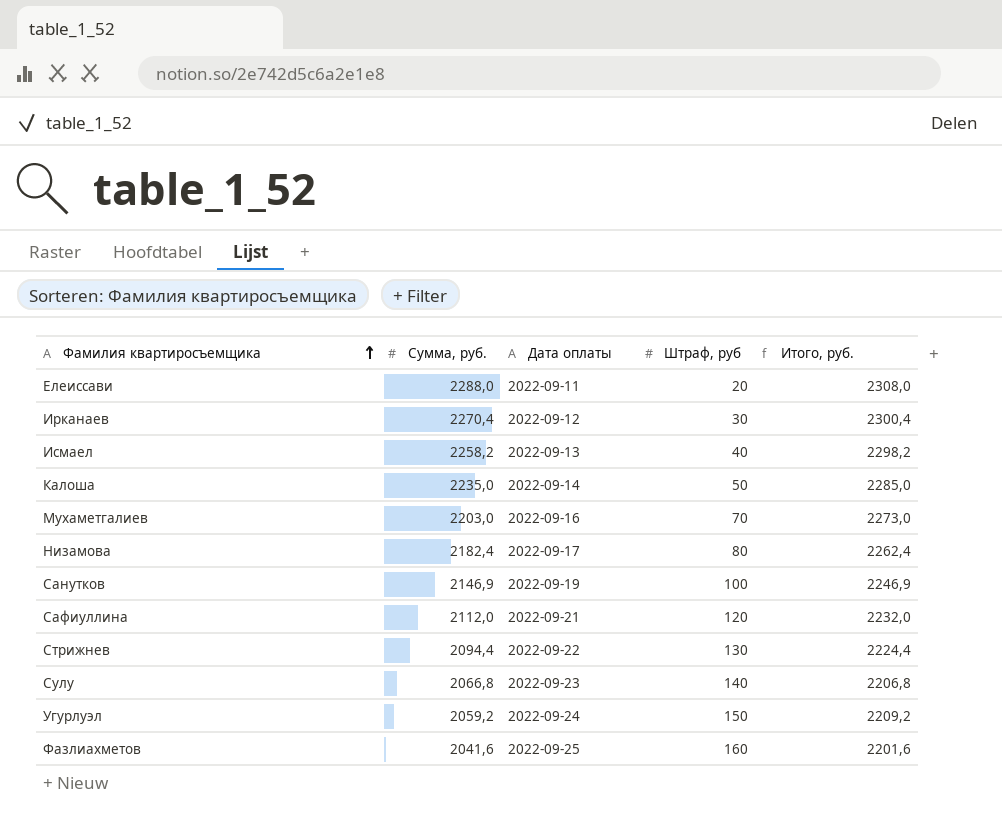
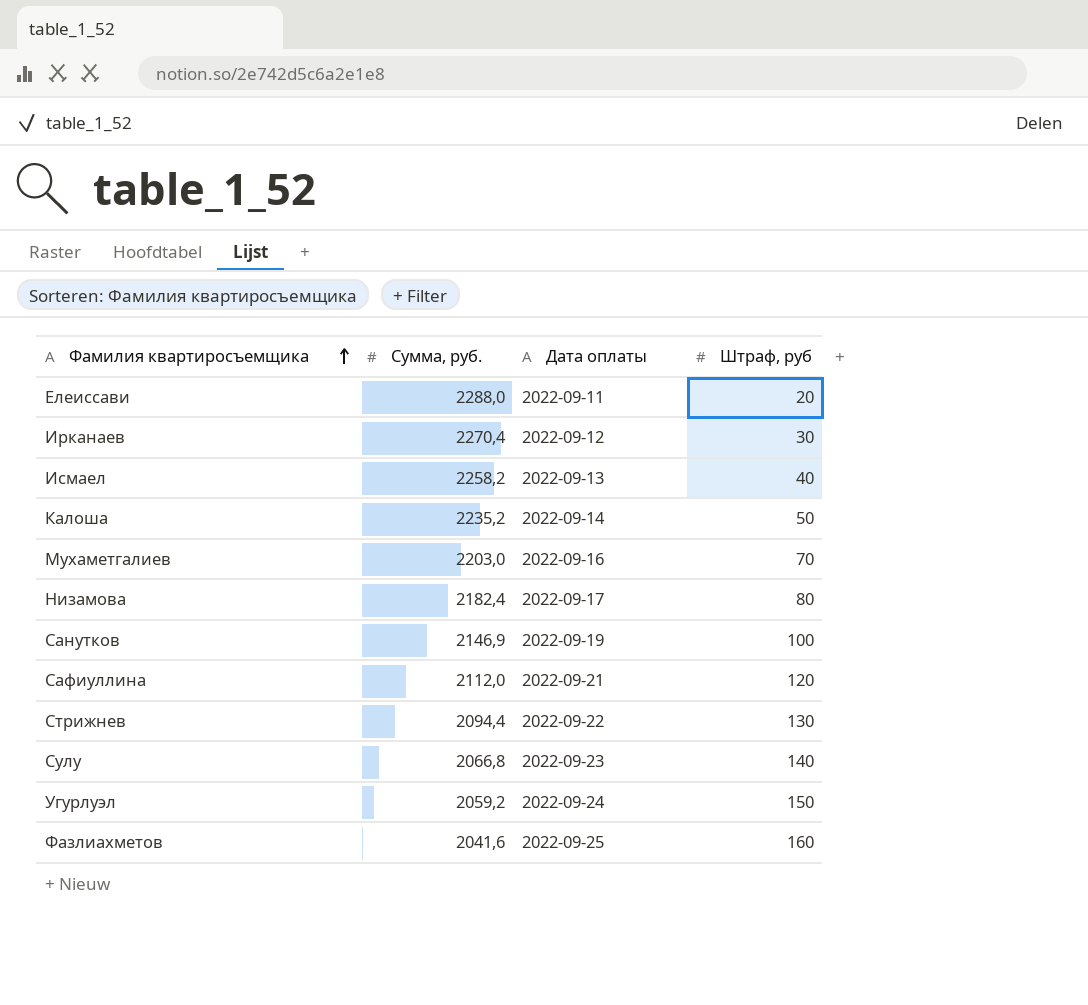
column Итого, руб. | formula: [Сумма, руб.] + [Штраф, руб] -> none
Калоша | Сумма, руб.: 2235,0 -> 2235,2

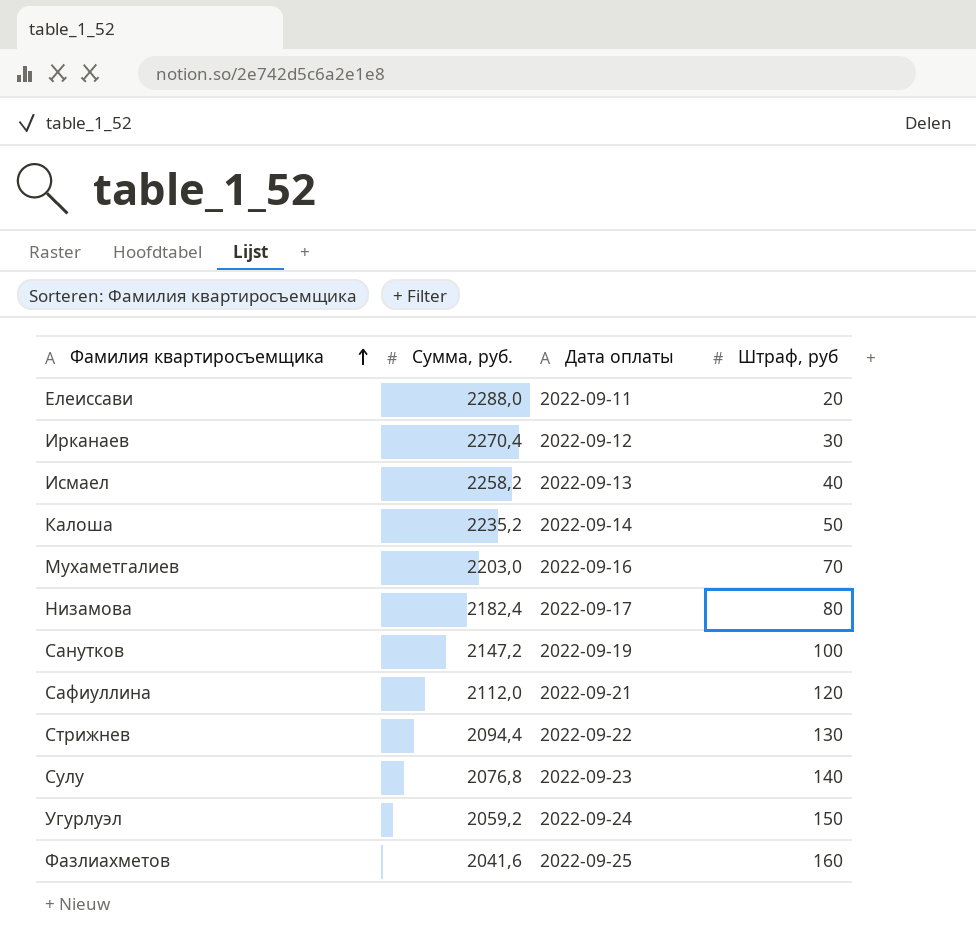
Санутков | Сумма, руб.: 2146,9 -> 2147,2
Сулу | Сумма, руб.: 2066,8 -> 2076,8

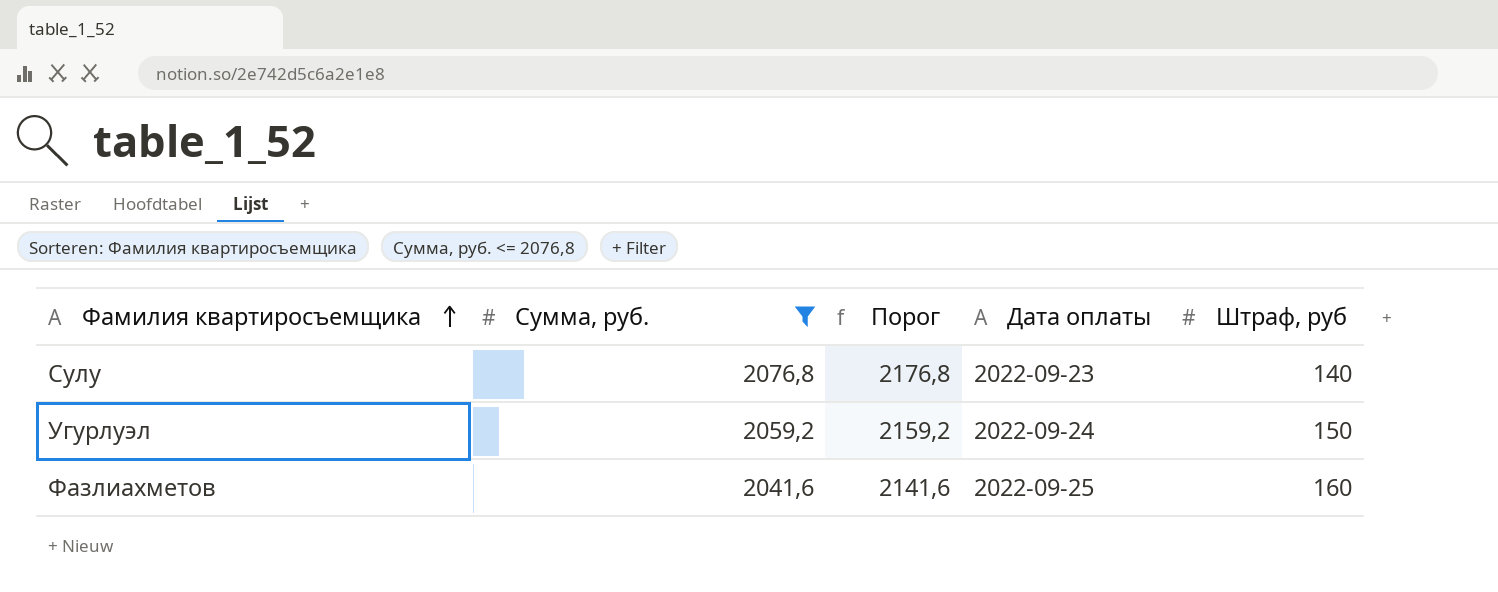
filter: none -> Сумма, руб. <= 2076,8
column Порог | formula: none -> [Сумма, руб.] + 100

